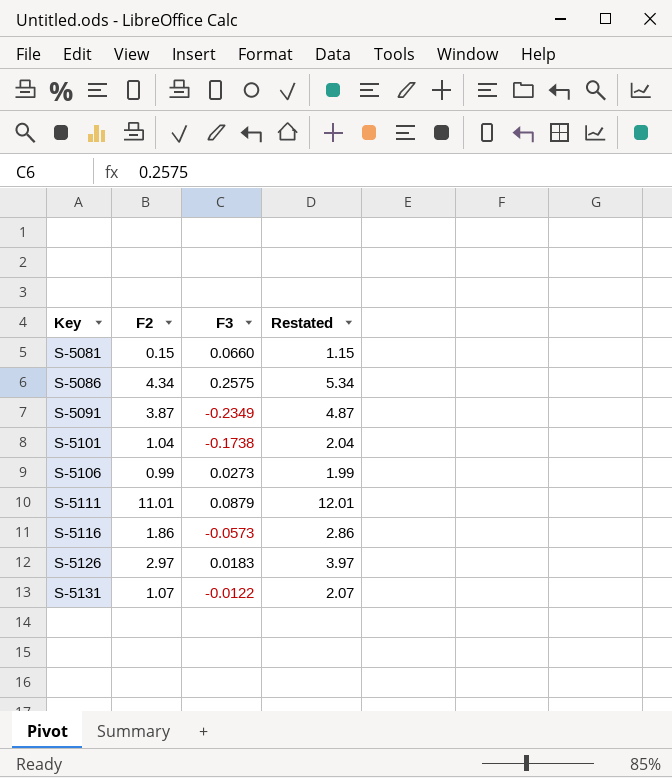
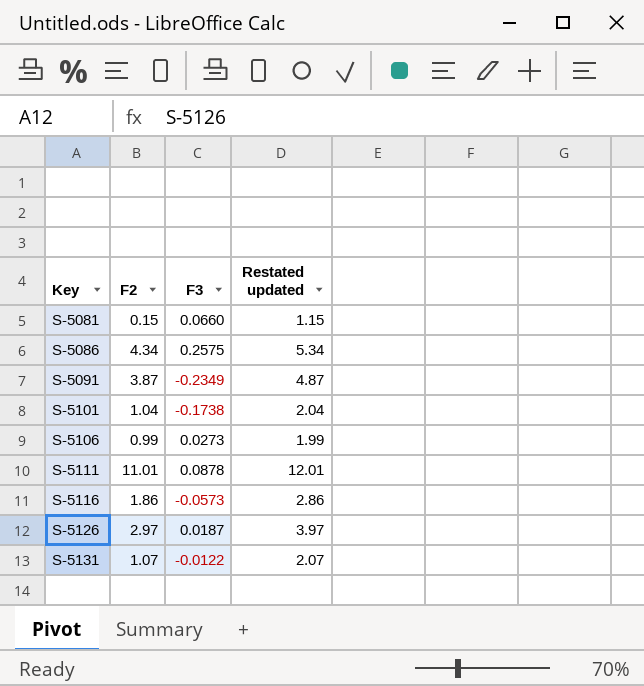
column name: Restated -> Restated updated
S-5111 | F3: 0.0879 -> 0.0878
S-5126 | F3: 0.0183 -> 0.0187

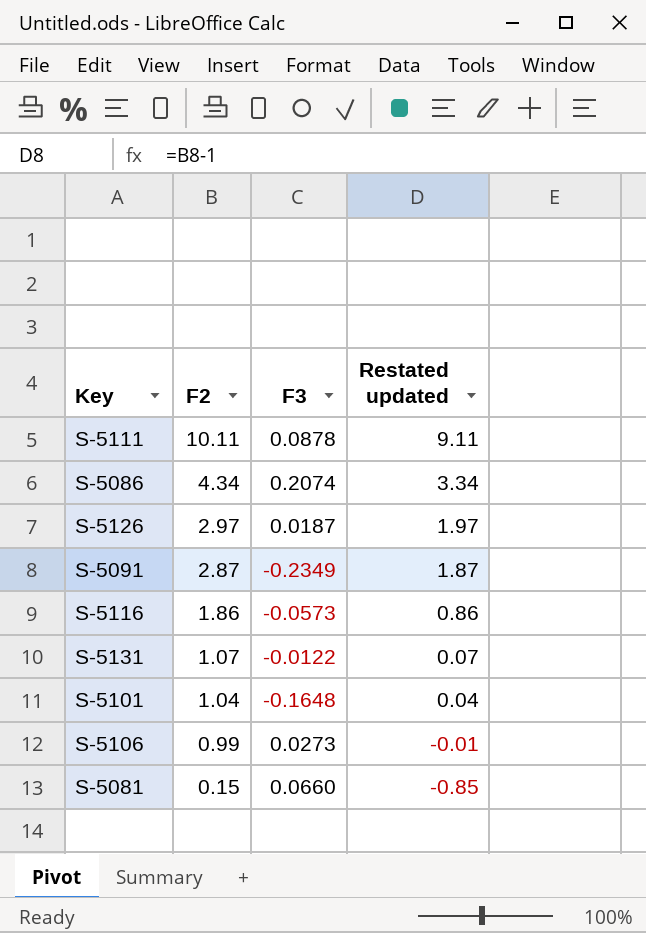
row order: Key ascending -> F2 descending
column Restated updated | formula: [F2] + 1 -> [F2] - 1
S-5111 | F2: 11.01 -> 10.11
S-5086 | F3: 0.2575 -> 0.2074
S-5091 | F2: 3.87 -> 2.87
S-5101 | F3: -0.1738 -> -0.1648

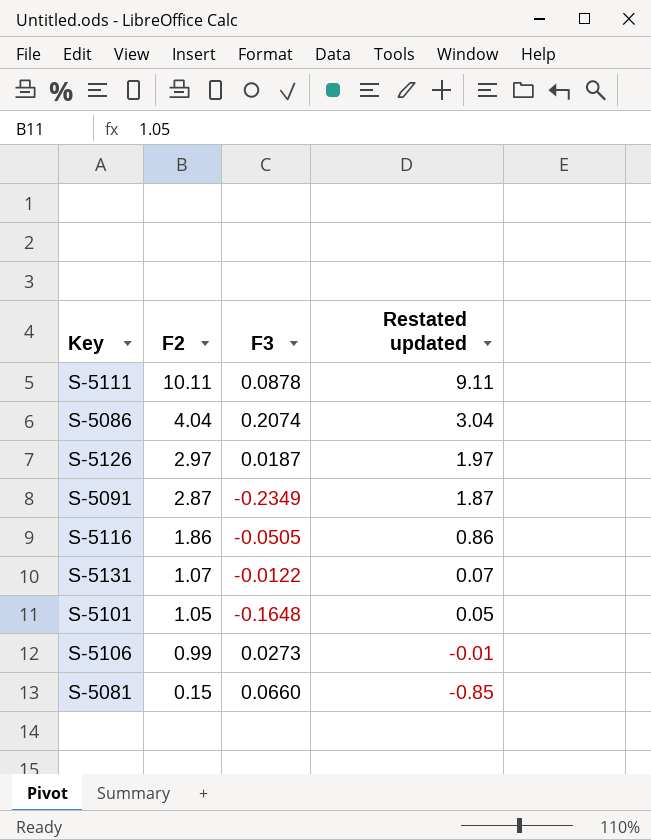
S-5086 | F2: 4.34 -> 4.04
S-5086 | Restated updated: 3.34 -> 3.04
S-5116 | F3: -0.0573 -> -0.0505
S-5101 | F2: 1.04 -> 1.05
S-5101 | Restated updated: 0.04 -> 0.05

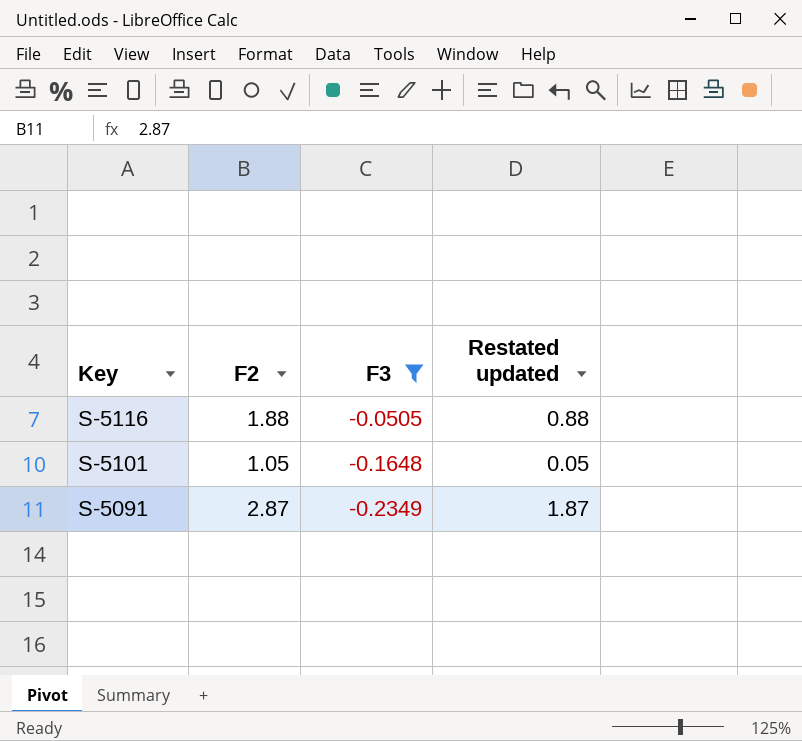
filter: none -> F3 <= -0.0505
row order: F2 descending -> Key descending
S-5116 | F2: 1.86 -> 1.88
S-5116 | Restated updated: 0.86 -> 0.88

